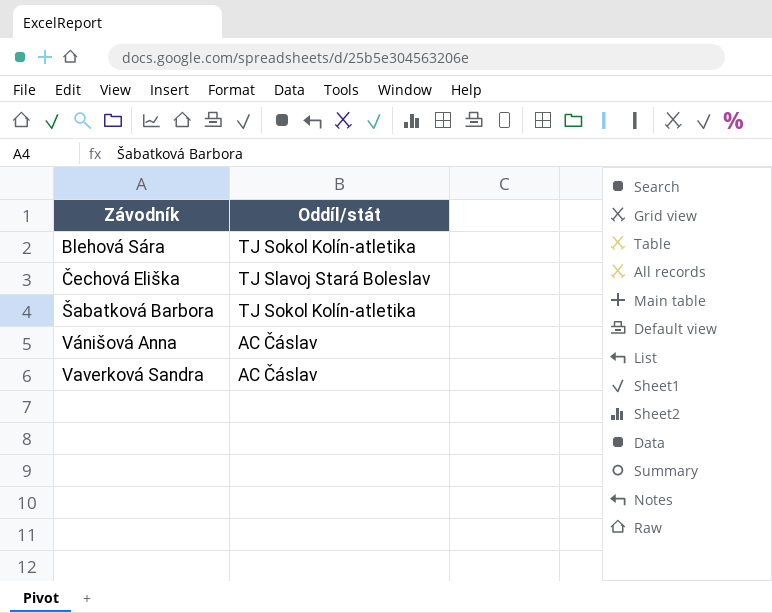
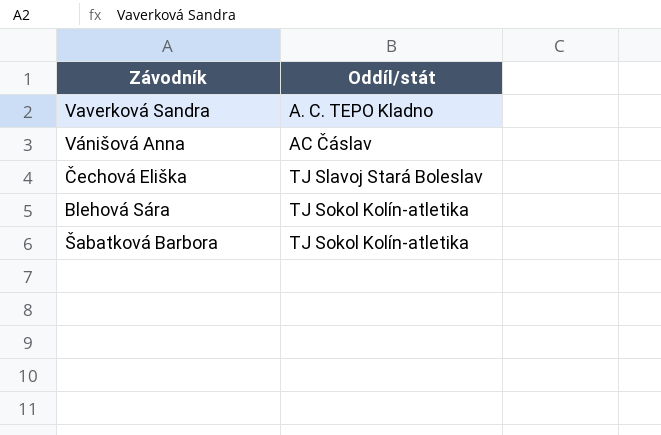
row order: Závodník ascending -> Oddíl/stát ascending
Vaverková Sandra | Oddíl/stát: AC Čáslav -> A. C. TEPO Kladno

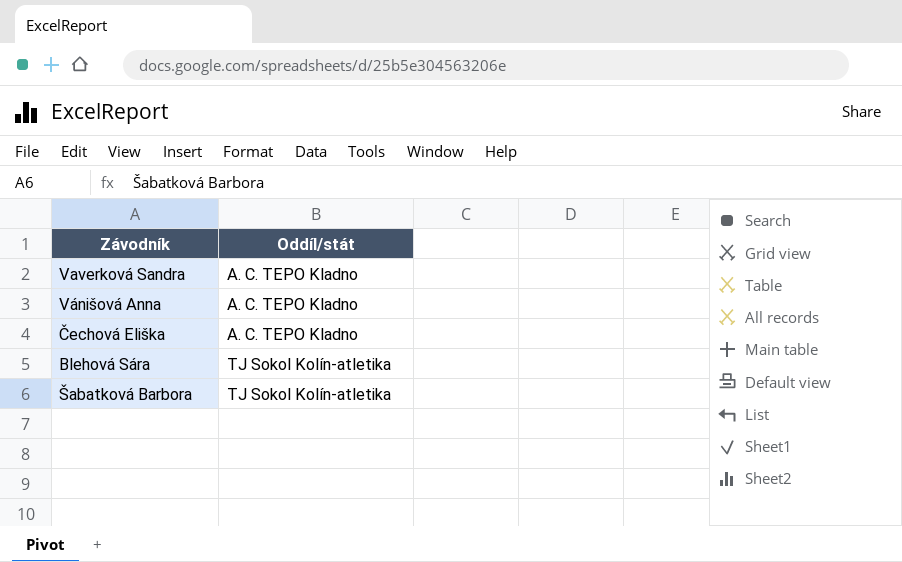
Vánišová Anna | Oddíl/stát: AC Čáslav -> A. C. TEPO Kladno
Čechová Eliška | Oddíl/stát: TJ Slavoj Stará Boleslav -> A. C. TEPO Kladno

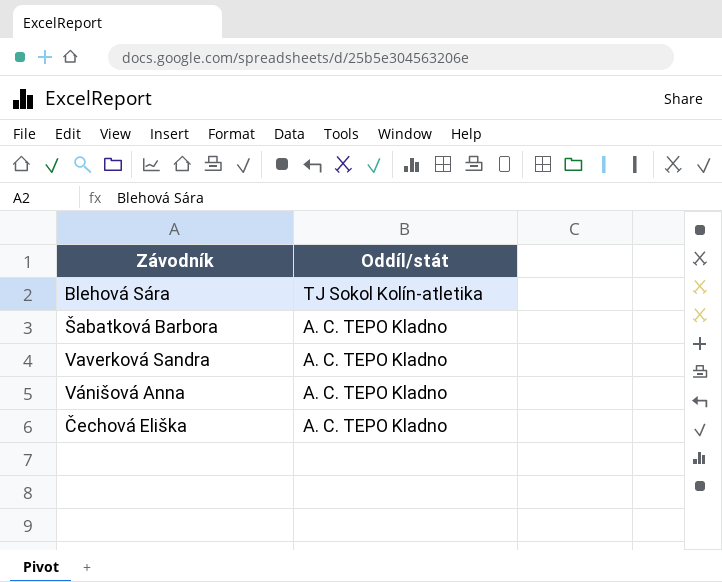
row order: Oddíl/stát ascending -> Oddíl/stát descending
Šabatková Barbora | Oddíl/stát: TJ Sokol Kolín-atletika -> A. C. TEPO Kladno

